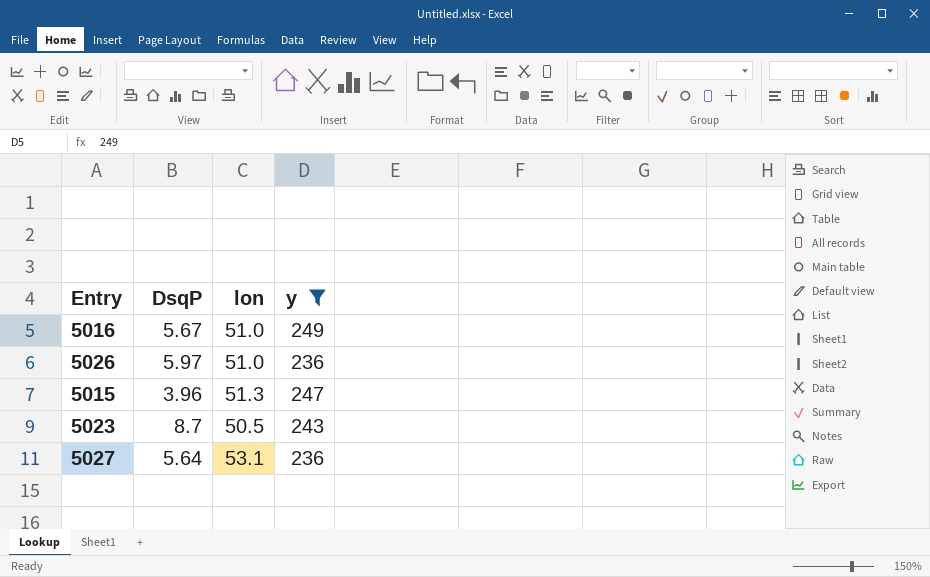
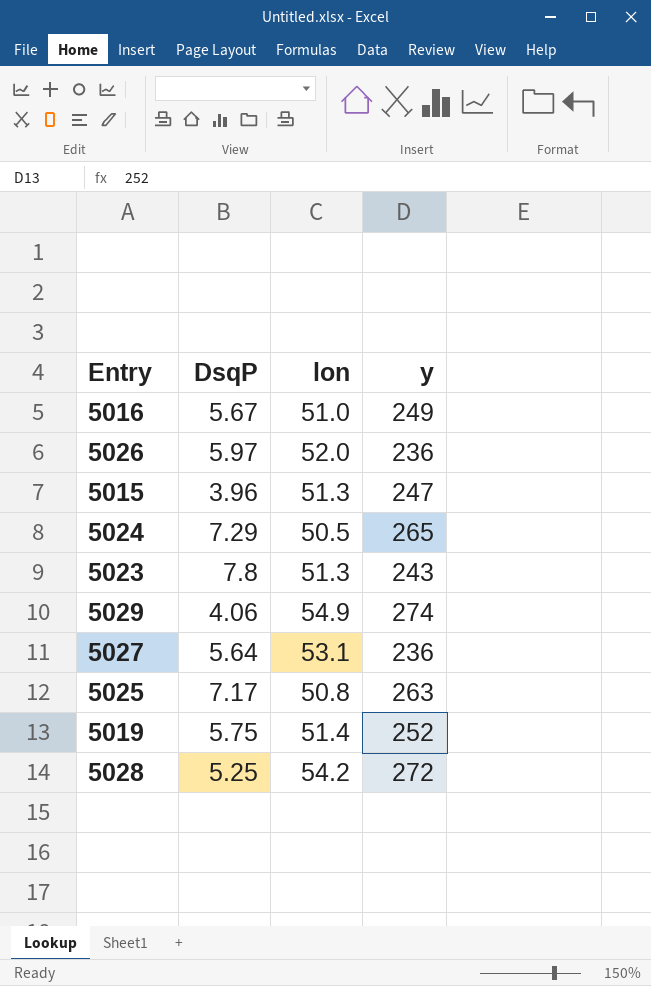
filter: y <= 249 -> none
5026 | lon: 51.0 -> 52.0
5023 | DsqP: 8.7 -> 7.8
5023 | lon: 50.5 -> 51.3

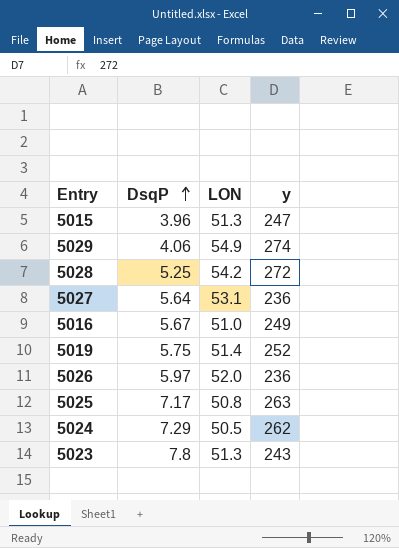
row order: none -> DsqP ascending
column name: lon -> LON
5024 | y: 265 -> 262

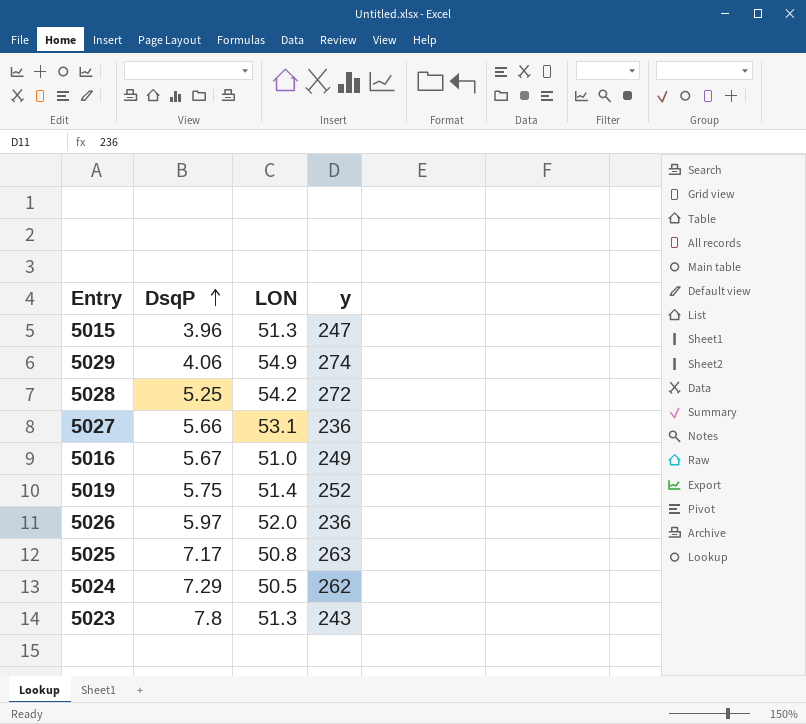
5027 | DsqP: 5.64 -> 5.66

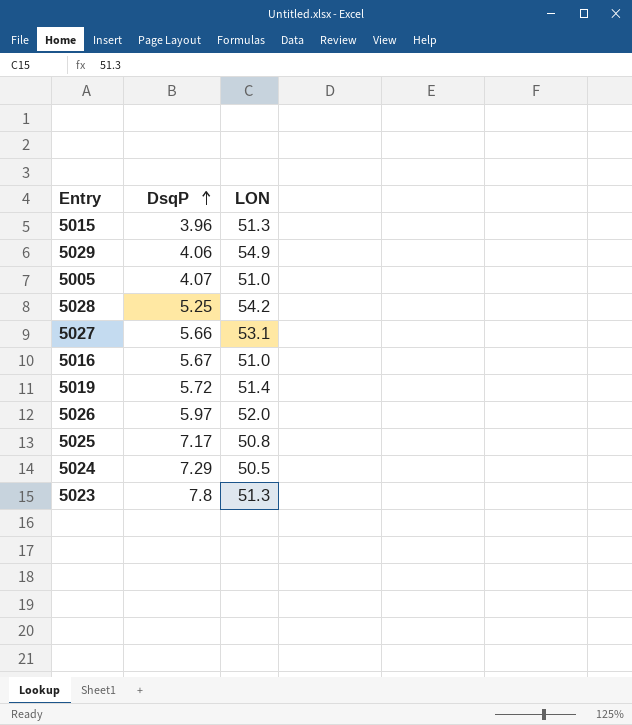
column y | position: 4 -> none
row 5005: none -> 4.07 | 51.0
5019 | DsqP: 5.75 -> 5.72

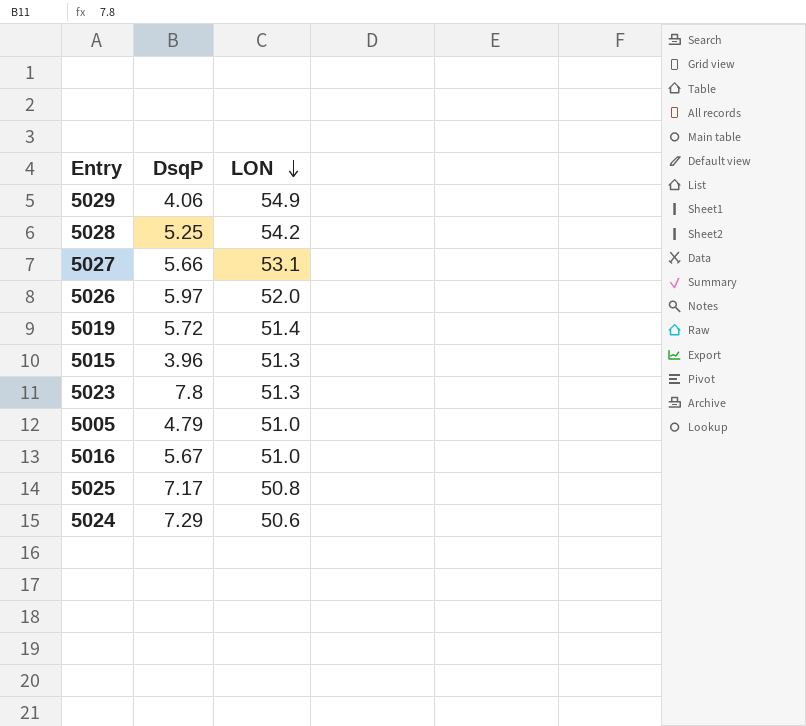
row order: DsqP ascending -> LON descending
5005 | DsqP: 4.07 -> 4.79
5024 | LON: 50.5 -> 50.6

